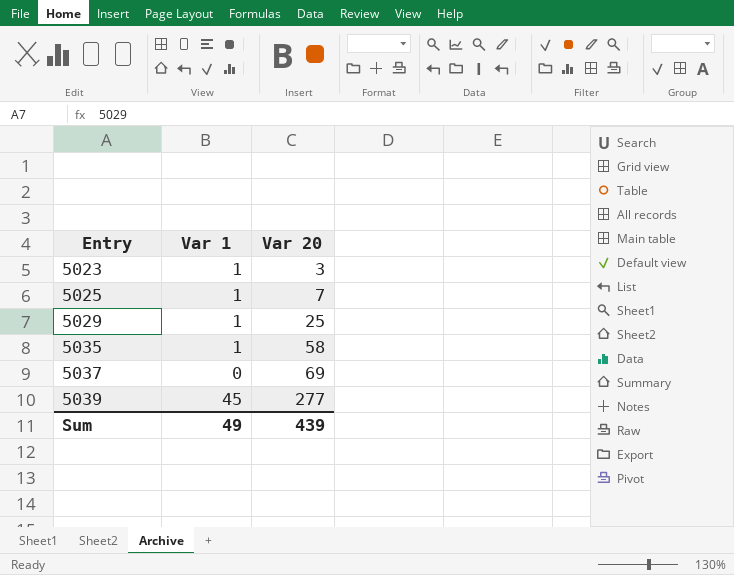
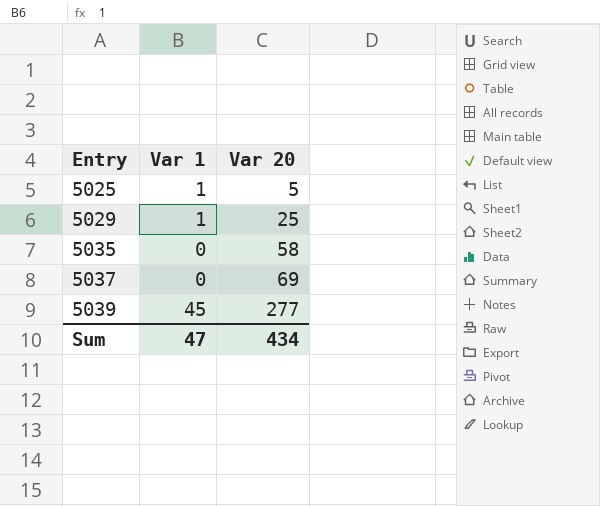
row 5023: 1 | 3 -> none
5025 | Var 20: 7 -> 5
5035 | Var 1: 1 -> 0
Sum | Var 1: 49 -> 47
Sum | Var 20: 439 -> 434

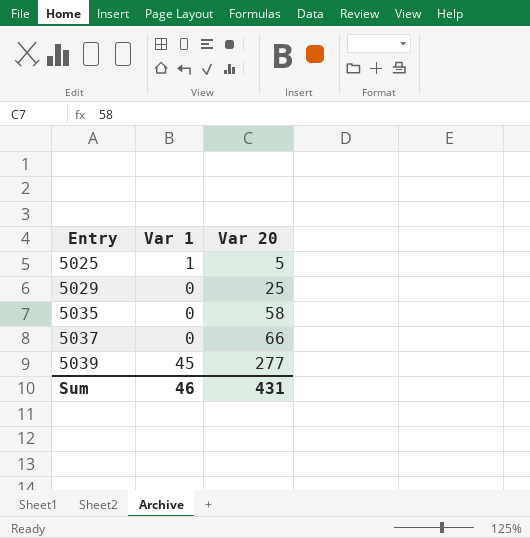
5029 | Var 1: 1 -> 0
5037 | Var 20: 69 -> 66
Sum | Var 1: 47 -> 46
Sum | Var 20: 434 -> 431

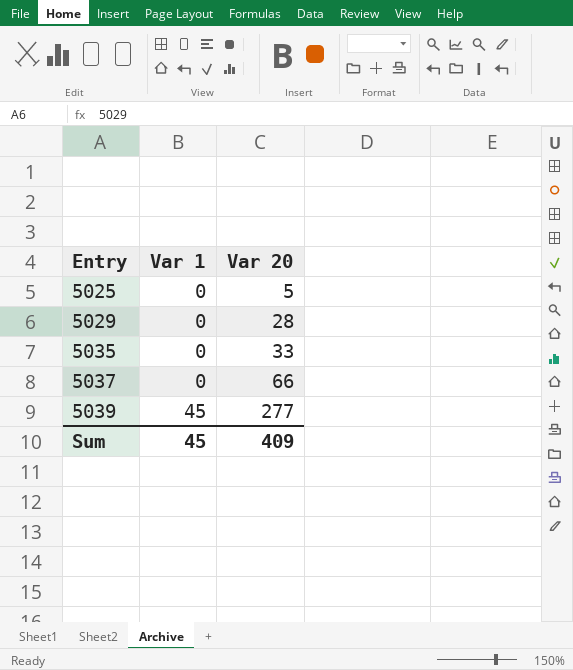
5025 | Var 1: 1 -> 0
5029 | Var 20: 25 -> 28
5035 | Var 20: 58 -> 33
Sum | Var 1: 46 -> 45
Sum | Var 20: 431 -> 409

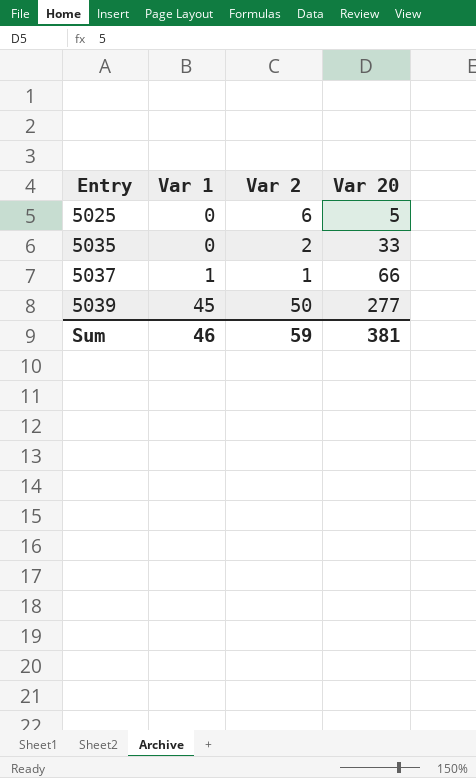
column Var 2 | position: none -> 3
row 5029: 0 | 28 -> none
5037 | Var 1: 0 -> 1
Sum | Var 1: 45 -> 46
Sum | Var 20: 409 -> 381

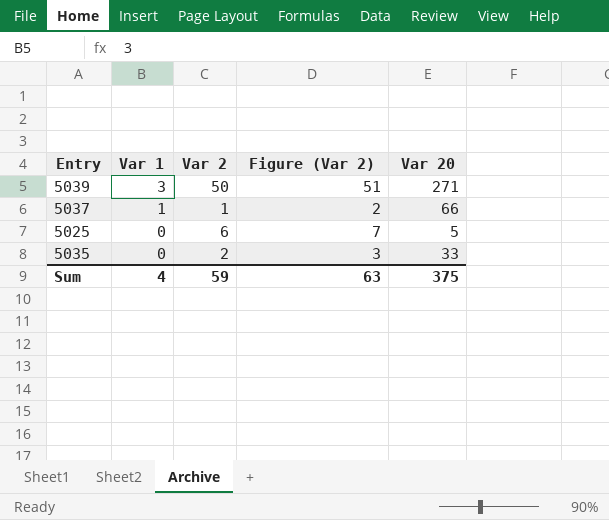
row order: Entry ascending -> Var 1 descending
column Figure (Var 2) | formula: none -> [Var 2] + 1
5039 | Var 1: 45 -> 3
5039 | Var 20: 277 -> 271
Sum | Var 1: 46 -> 4
Sum | Var 20: 381 -> 375

